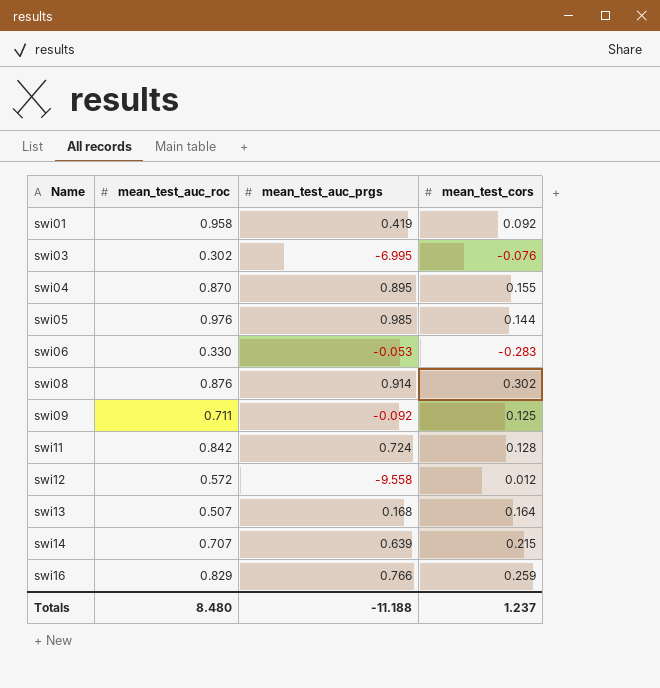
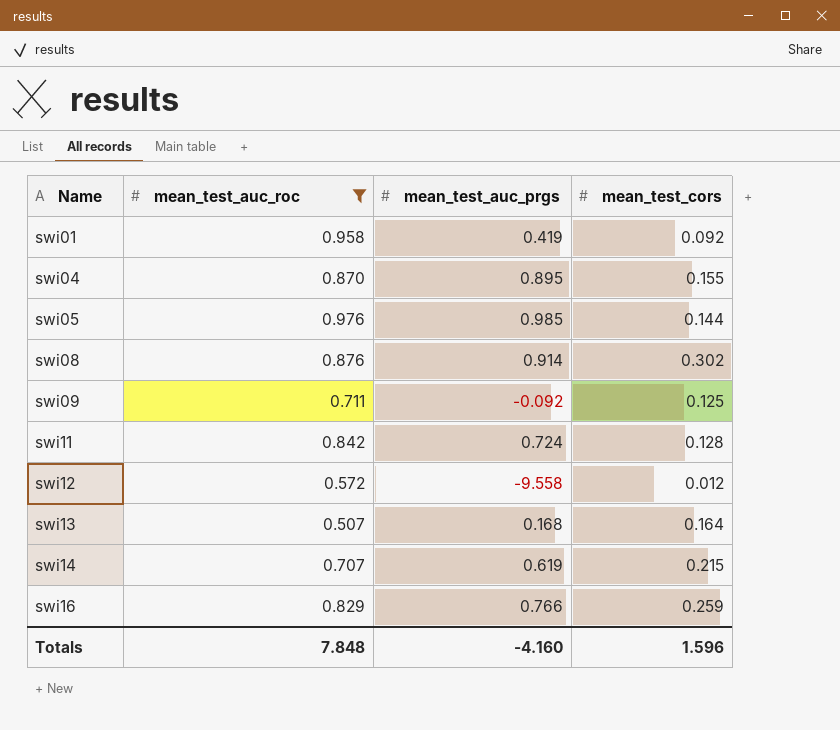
filter: none -> mean_test_auc_roc >= 0.507
swi14 | mean_test_auc_prgs: 0.639 -> 0.619
Totals | mean_test_auc_roc: 8.480 -> 7.848
Totals | mean_test_auc_prgs: -11.188 -> -4.160
Totals | mean_test_cors: 1.237 -> 1.596

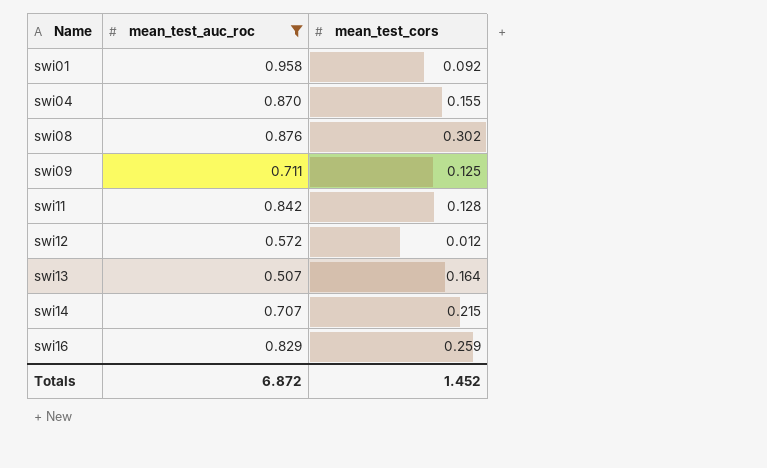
column mean_test_auc_prgs | position: 3 -> none
row swi05: 0.976 | 0.985 | 0.144 -> none
Totals | mean_test_auc_roc: 7.848 -> 6.872
Totals | mean_test_cors: 1.596 -> 1.452

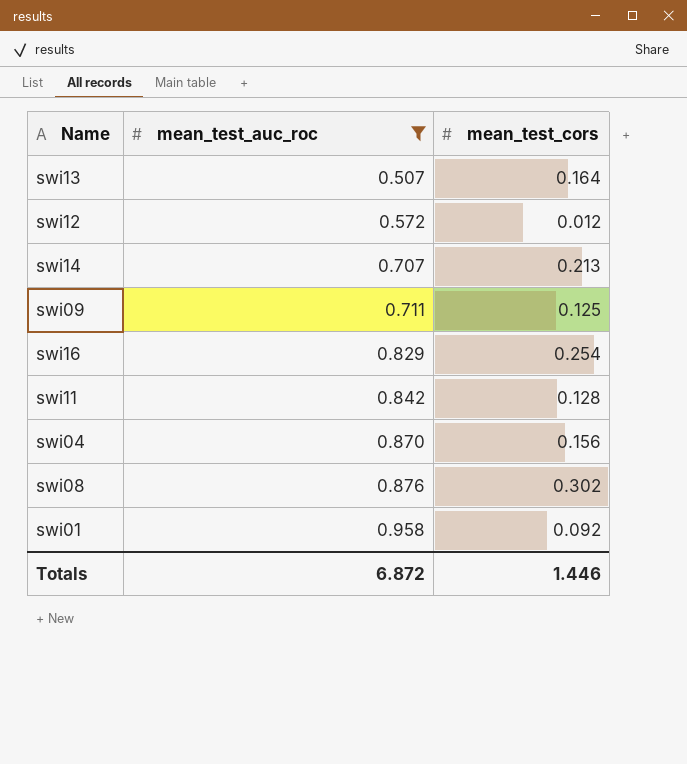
row order: Name ascending -> mean_test_auc_roc ascending
swi14 | mean_test_cors: 0.215 -> 0.213
swi16 | mean_test_cors: 0.259 -> 0.254
swi04 | mean_test_cors: 0.155 -> 0.156
Totals | mean_test_cors: 1.452 -> 1.446

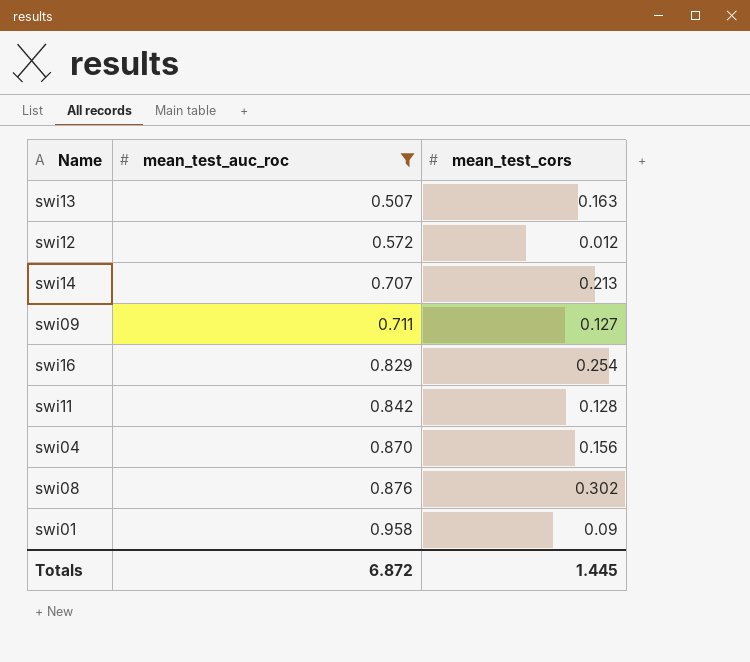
swi13 | mean_test_cors: 0.164 -> 0.163
swi09 | mean_test_cors: 0.125 -> 0.127
swi01 | mean_test_cors: 0.092 -> 0.09
Totals | mean_test_cors: 1.446 -> 1.445

